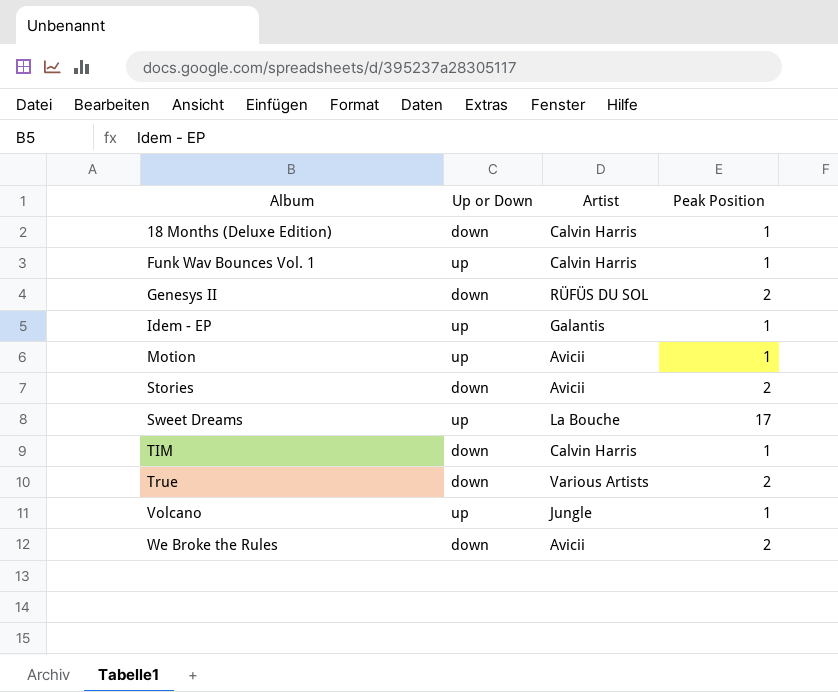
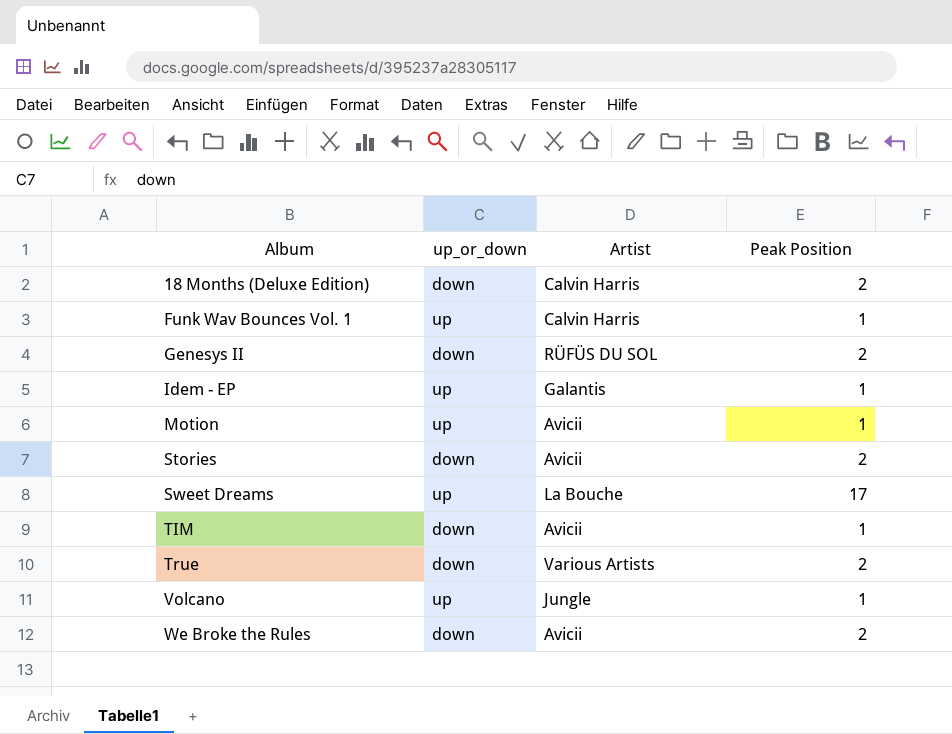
column name: Up or Down -> up_or_down
18 Months (Deluxe Edition) | Peak Position: 1 -> 2
TIM | Artist: Calvin Harris -> Avicii

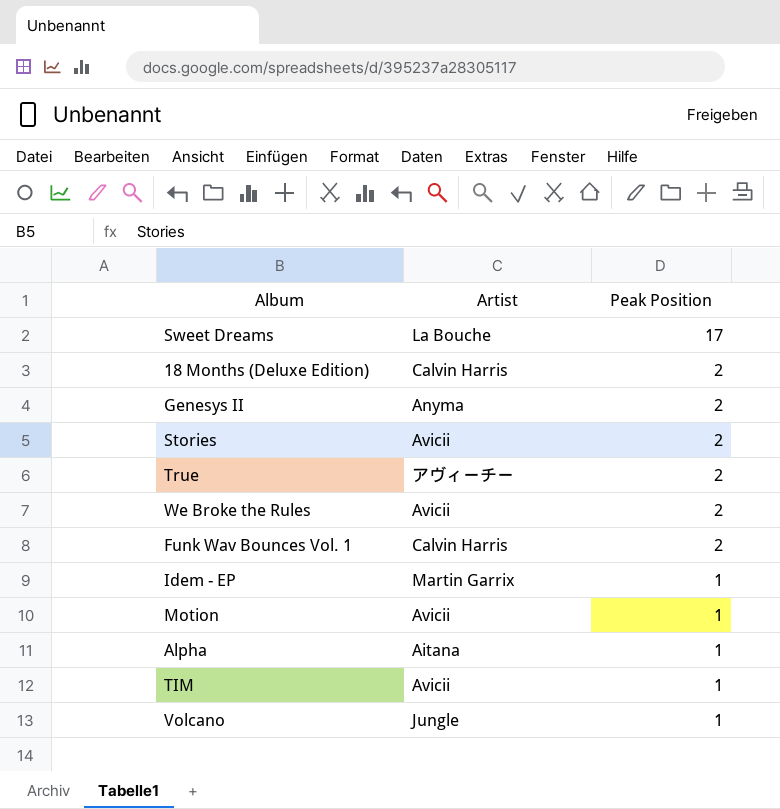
row order: Album ascending -> Peak Position descending
column up_or_down | position: 2 -> none
Genesys II | Artist: RÜFÜS DU SOL -> Anyma
True | Artist: Various Artists -> アヴィーチー
Funk Wav Bounces Vol. 1 | Peak Position: 1 -> 2
Idem - EP | Artist: Galantis -> Martin Garrix
row Alpha: none -> Aitana | 1

